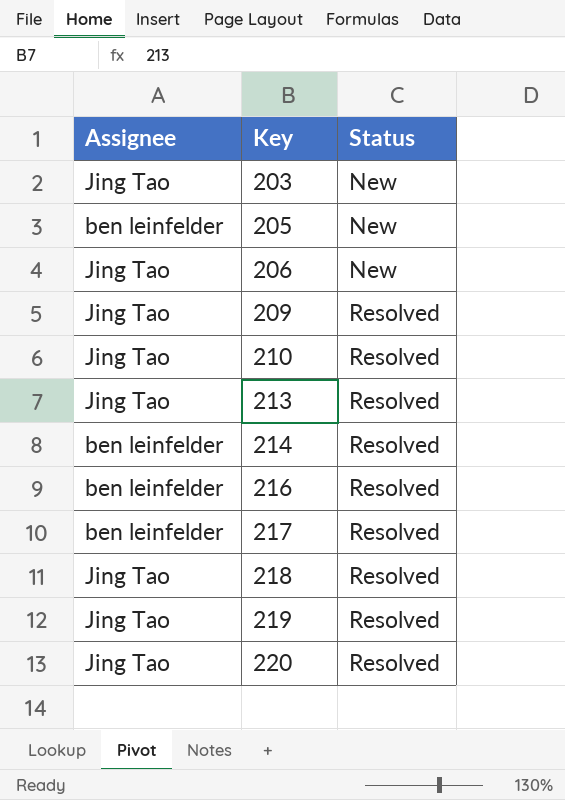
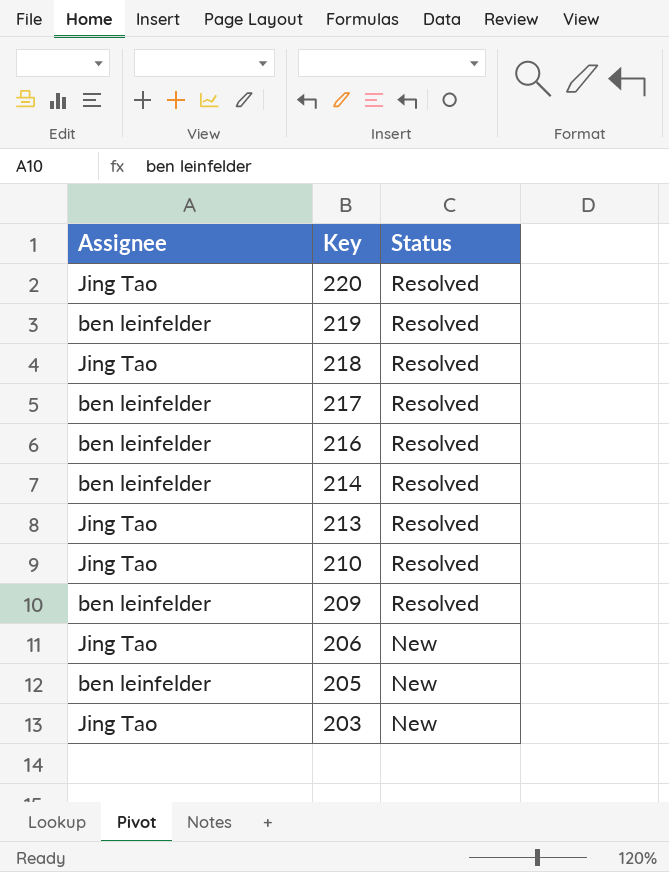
row order: Key ascending -> Key descending
219 | Assignee: Jing Tao -> ben leinfelder
209 | Assignee: Jing Tao -> ben leinfelder

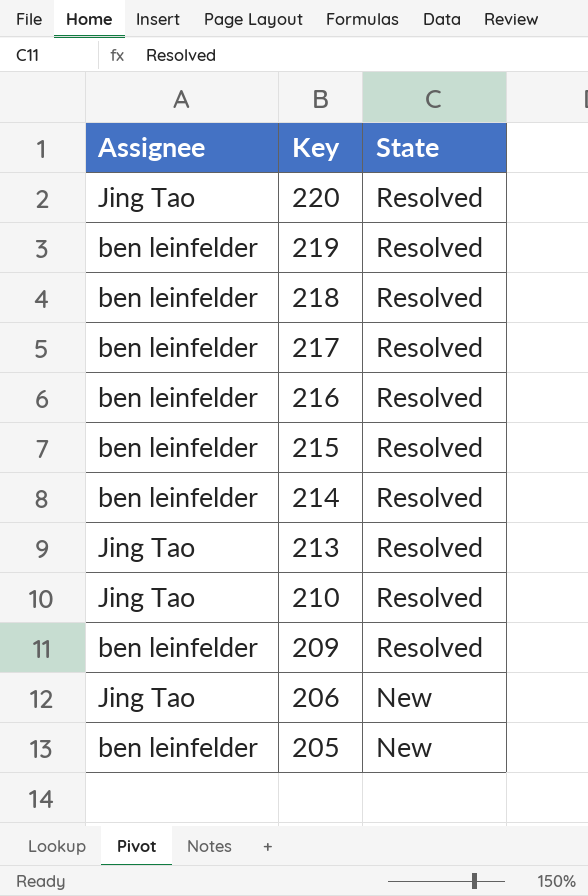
column name: Status -> State
row 203: Jing Tao | New -> none
218 | Assignee: Jing Tao -> ben leinfelder
row 215: none -> ben leinfelder | Resolved

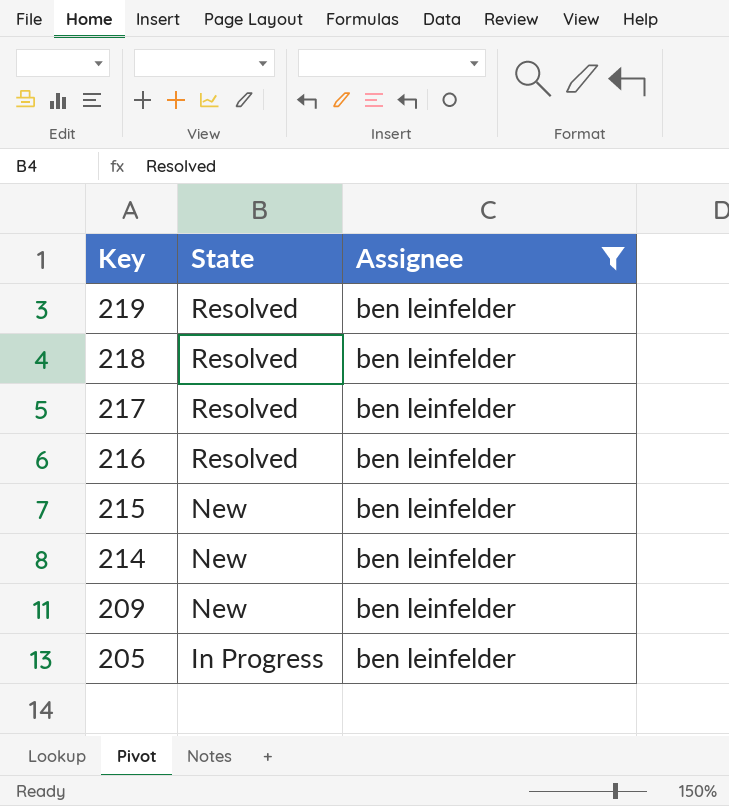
filter: none -> Assignee = ben leinfelder
column Assignee | position: 1 -> 3
215 | State: Resolved -> New
214 | State: Resolved -> New
209 | State: Resolved -> New
205 | State: New -> In Progress

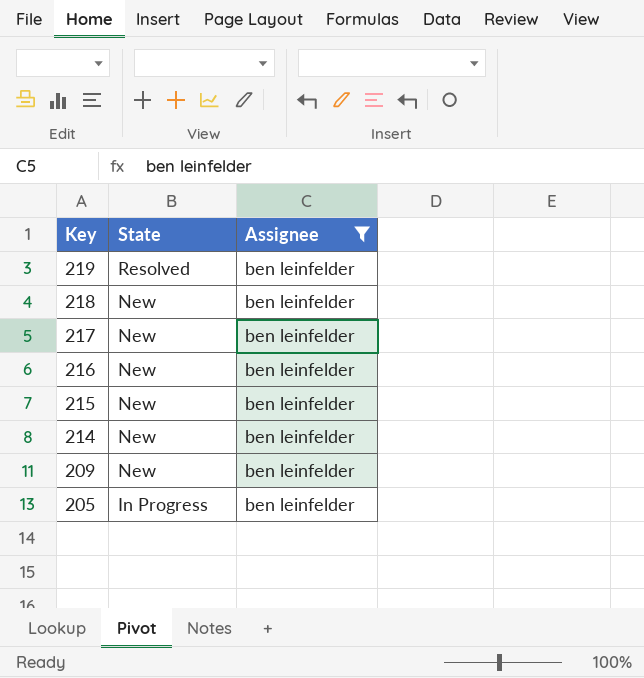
218 | State: Resolved -> New
217 | State: Resolved -> New
216 | State: Resolved -> New

